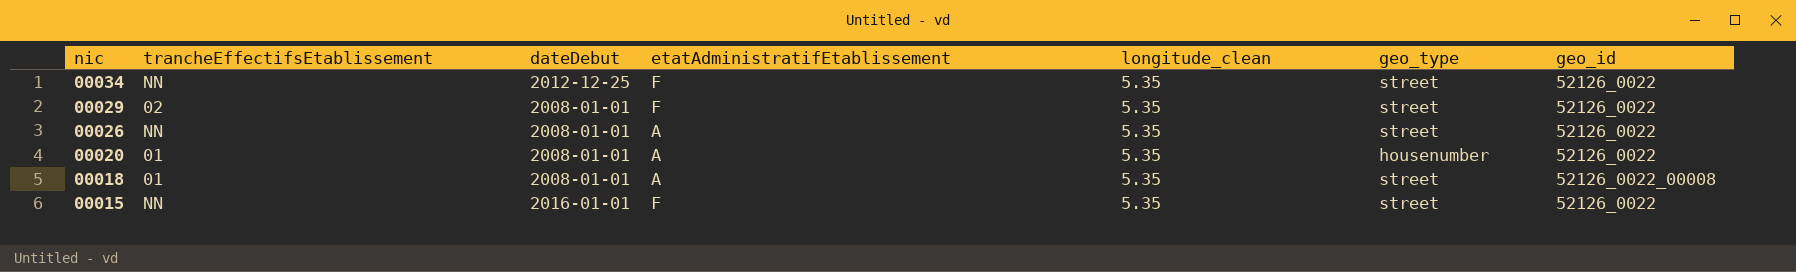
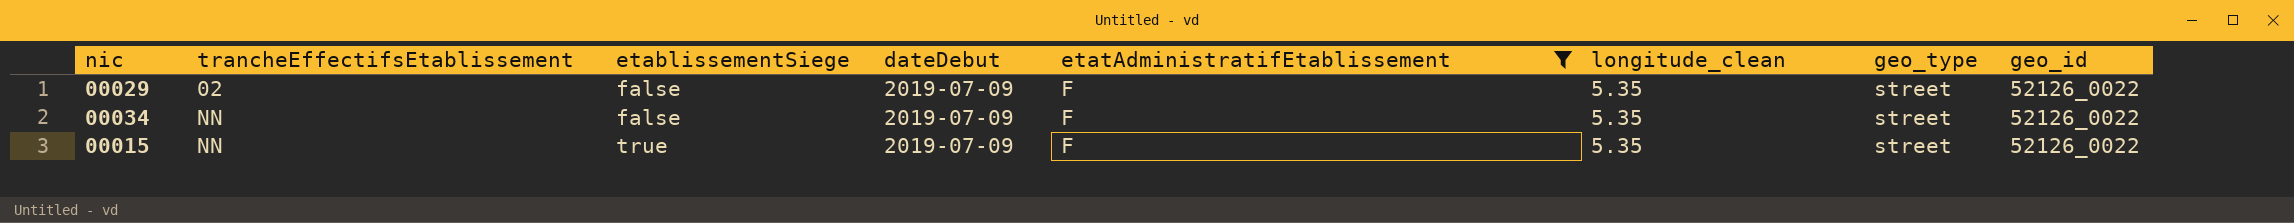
filter: none -> etatAdministratifEtablissement = F
row order: nic descending -> trancheEffectifsEtablissement ascending
column etablissementSiege | position: none -> 3
00029 | dateDebut: 2008-01-01 -> 2019-07-09
00034 | dateDebut: 2012-12-25 -> 2019-07-09
00015 | dateDebut: 2016-01-01 -> 2019-07-09

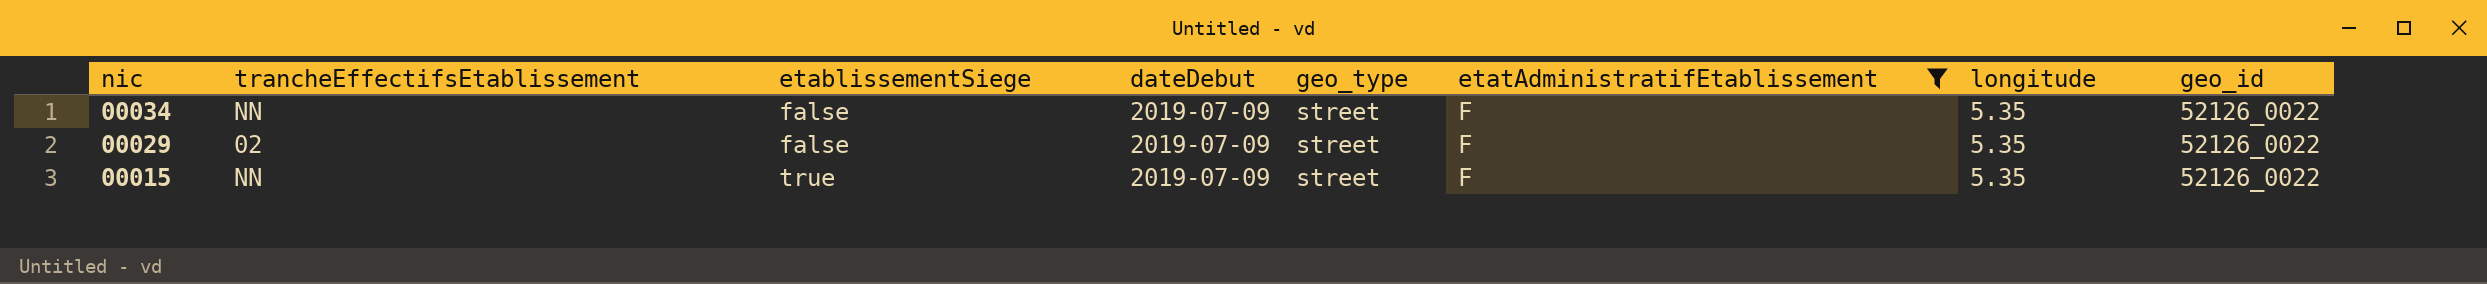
row order: trancheEffectifsEtablissement ascending -> nic descending
column geo_type | position: 7 -> 5
column name: longitude_clean -> longitude

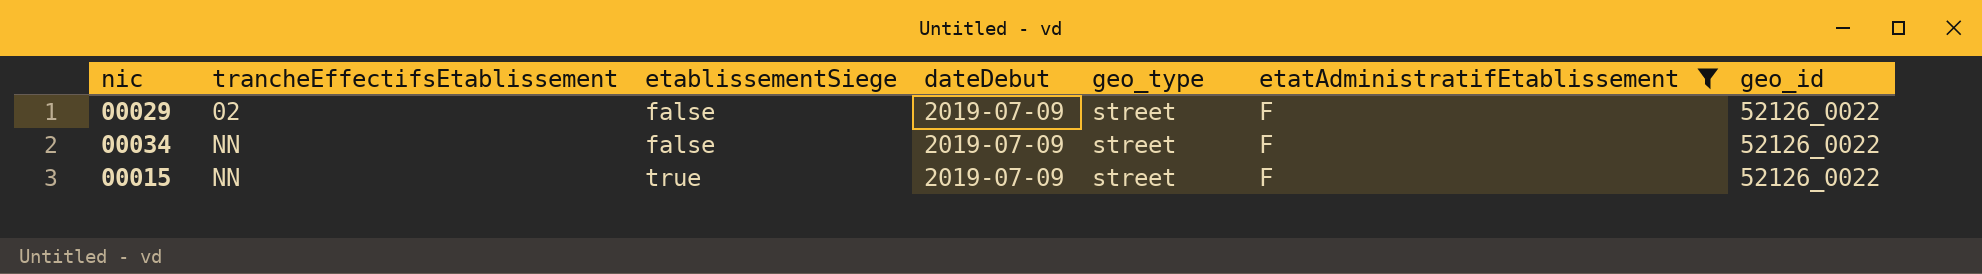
row order: nic descending -> trancheEffectifsEtablissement ascending
column longitude | position: 7 -> none

